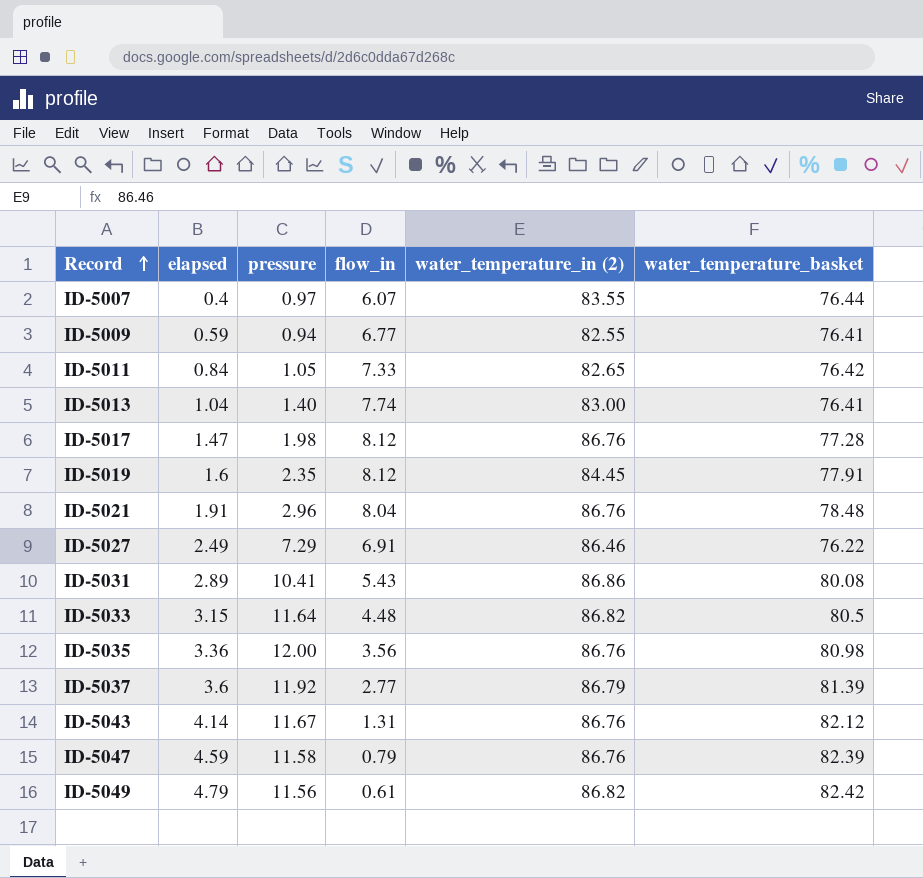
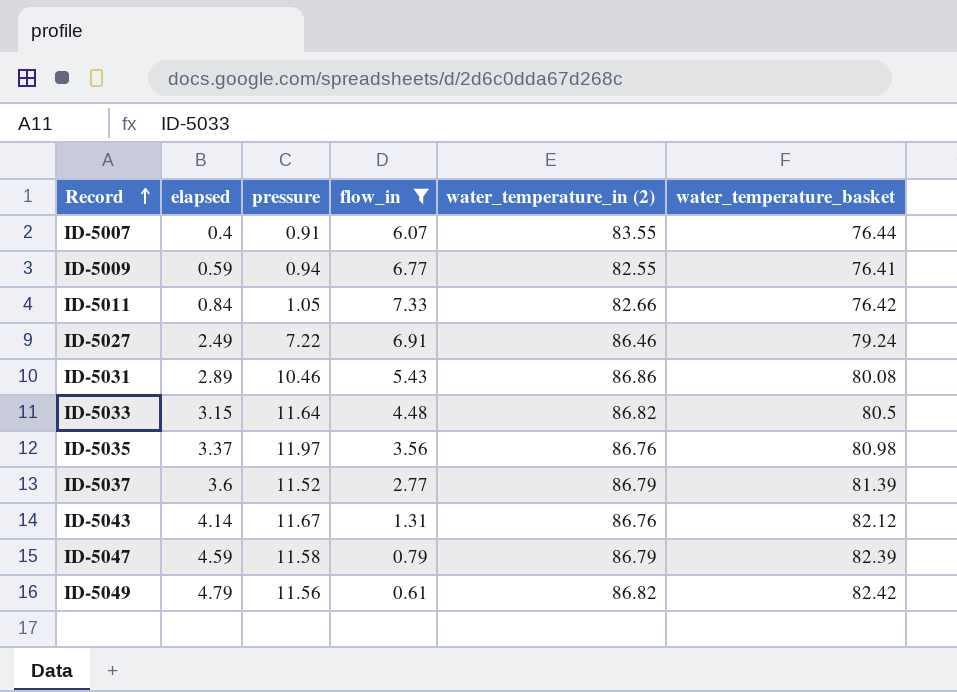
filter: none -> flow_in <= 7.33
ID-5007 | pressure: 0.97 -> 0.91
ID-5011 | water_temperature_in (2): 82.65 -> 82.66
ID-5027 | pressure: 7.29 -> 7.22
ID-5027 | water_temperature_basket: 76.22 -> 79.24
ID-5031 | pressure: 10.41 -> 10.46
ID-5035 | elapsed: 3.36 -> 3.37
ID-5035 | pressure: 12.00 -> 11.97
ID-5037 | pressure: 11.92 -> 11.52
ID-5047 | water_temperature_in (2): 86.76 -> 86.79

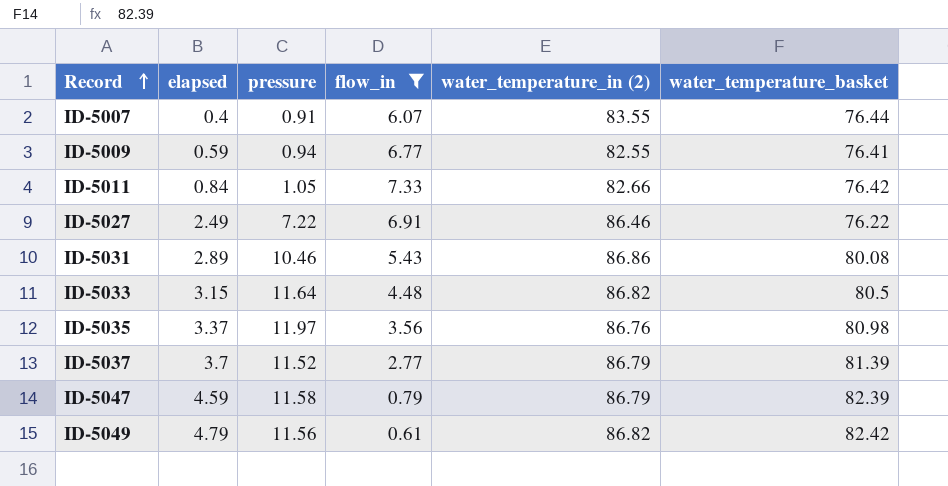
row ID-5043: 4.14 | 11.67 | 1.31 | 86.76 | 82.12 -> none
ID-5027 | water_temperature_basket: 79.24 -> 76.22
ID-5037 | elapsed: 3.6 -> 3.7

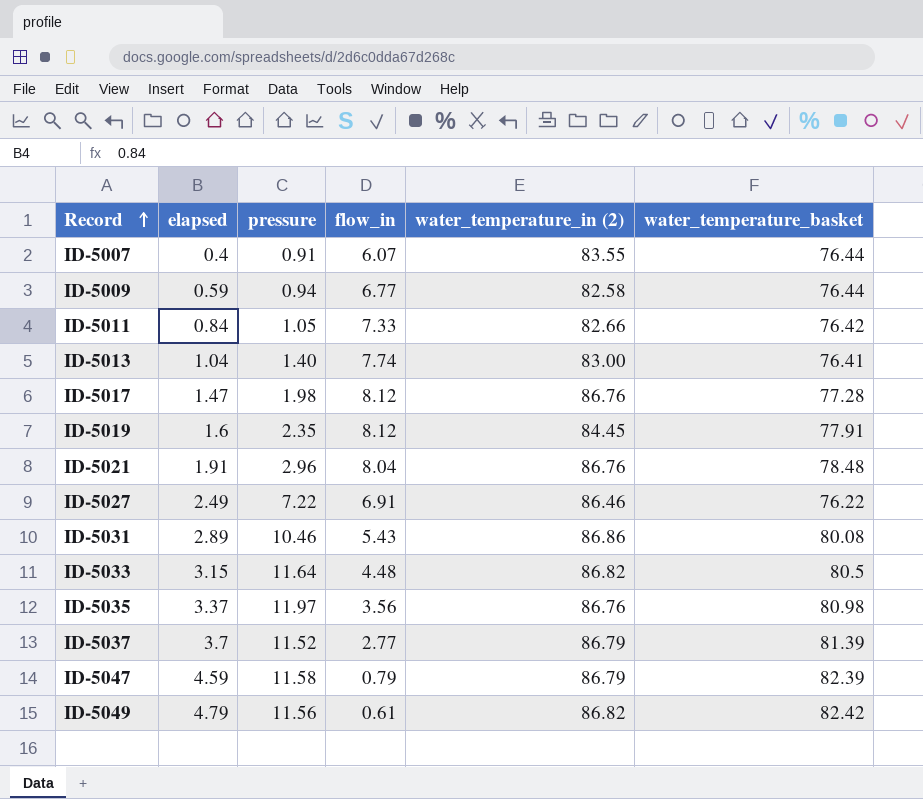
filter: flow_in <= 7.33 -> none
ID-5009 | water_temperature_in (2): 82.55 -> 82.58
ID-5009 | water_temperature_basket: 76.41 -> 76.44

